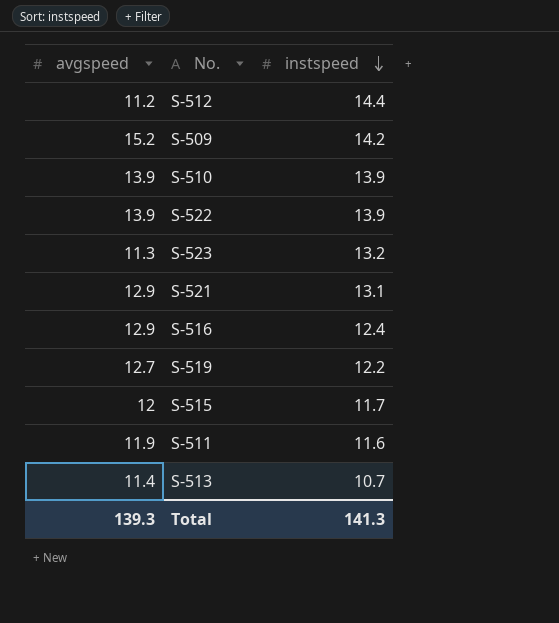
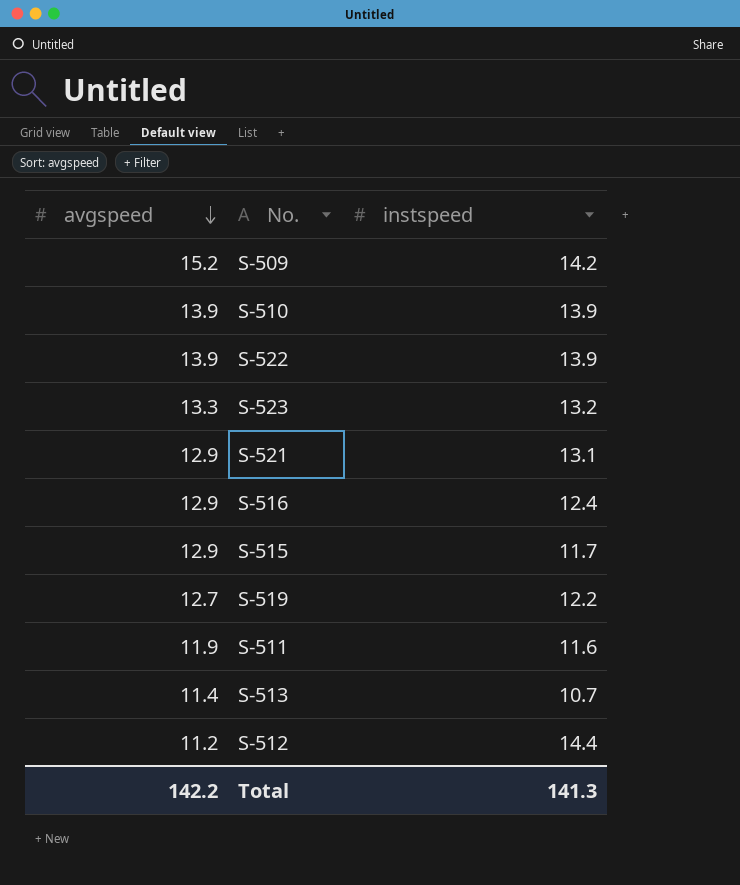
row order: instspeed descending -> avgspeed descending
S-523 | avgspeed: 11.3 -> 13.3
S-515 | avgspeed: 12 -> 12.9
Total | avgspeed: 139.3 -> 142.2

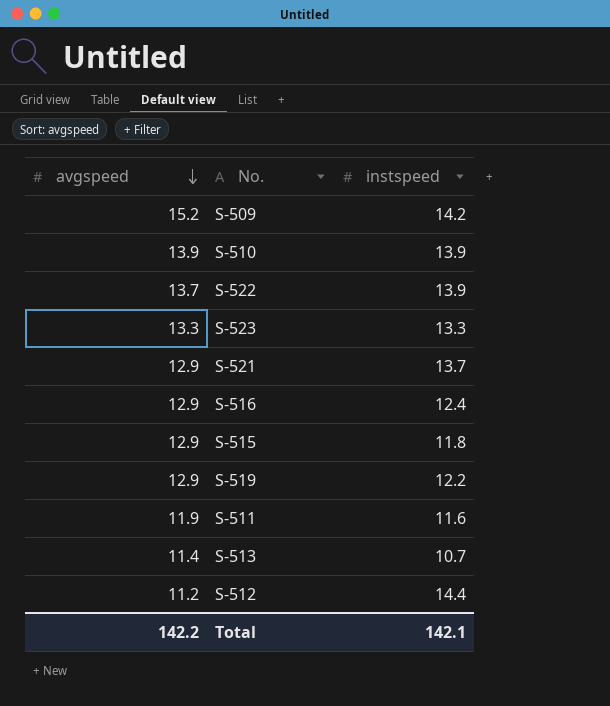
S-522 | avgspeed: 13.9 -> 13.7
S-523 | instspeed: 13.2 -> 13.3
S-521 | instspeed: 13.1 -> 13.7
S-515 | instspeed: 11.7 -> 11.8
S-519 | avgspeed: 12.7 -> 12.9
Total | instspeed: 141.3 -> 142.1

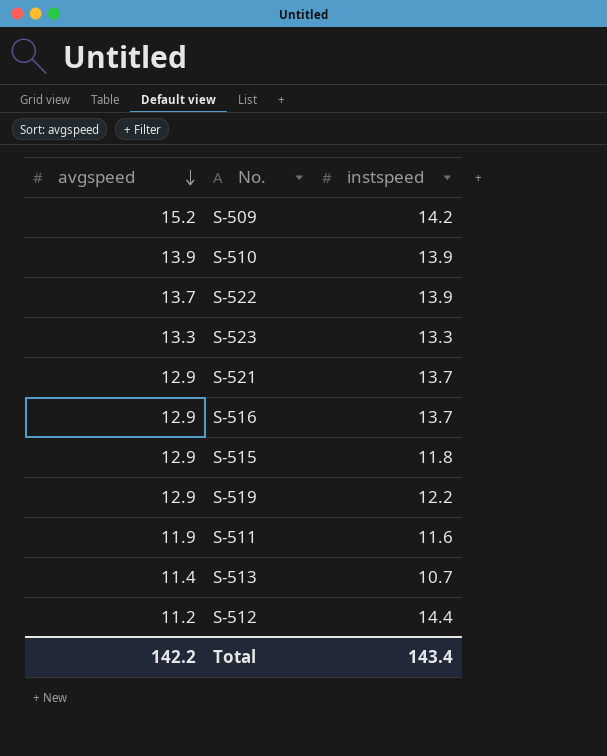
S-516 | instspeed: 12.4 -> 13.7
Total | instspeed: 142.1 -> 143.4

